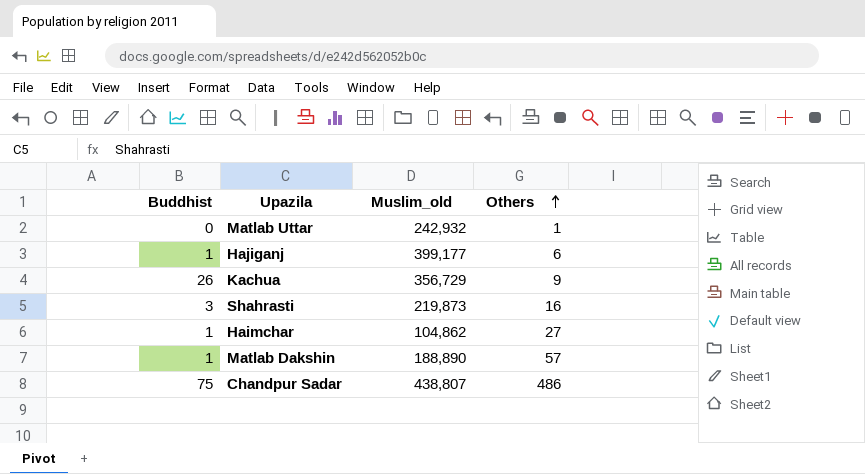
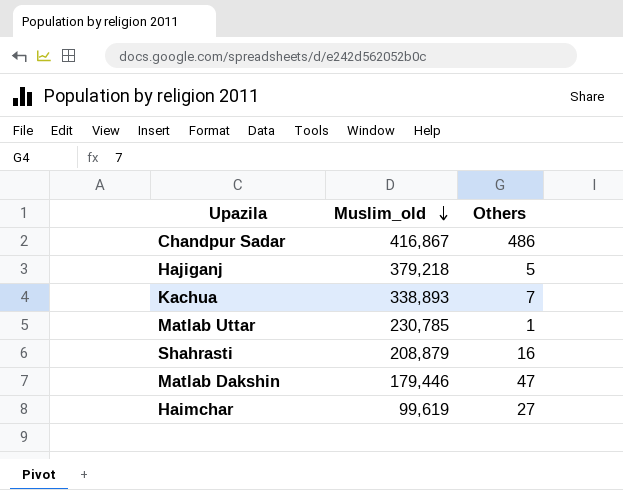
row order: Others ascending -> Muslim_old descending
column Buddhist | position: 1 -> none
Chandpur Sadar | Muslim_old: 438,807 -> 416,867
Hajiganj | Muslim_old: 399,177 -> 379,218
Hajiganj | Others: 6 -> 5
Kachua | Muslim_old: 356,729 -> 338,893
Kachua | Others: 9 -> 7
Matlab Uttar | Muslim_old: 242,932 -> 230,785
Shahrasti | Muslim_old: 219,873 -> 208,879
Matlab Dakshin | Muslim_old: 188,890 -> 179,446
Matlab Dakshin | Others: 57 -> 47
Haimchar | Muslim_old: 104,862 -> 99,619

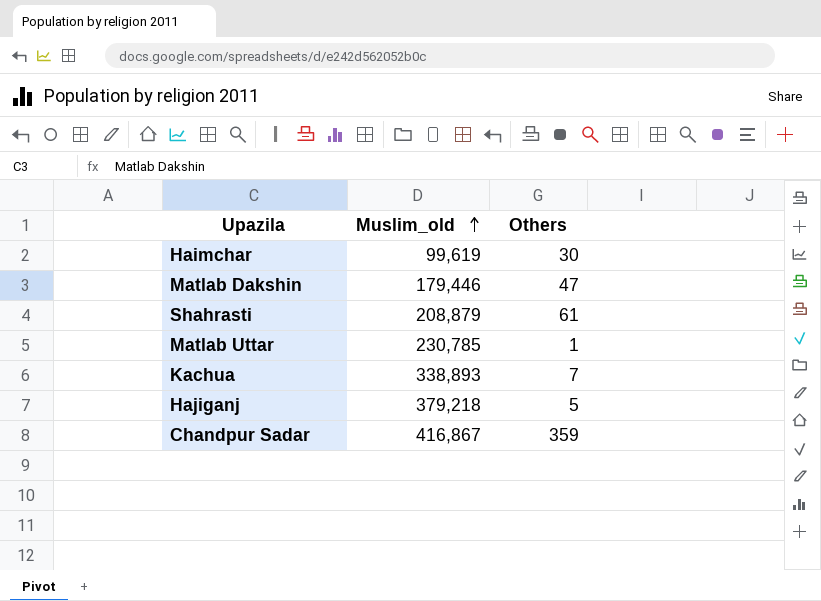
row order: Muslim_old descending -> Muslim_old ascending
Haimchar | Others: 27 -> 30
Shahrasti | Others: 16 -> 61
Chandpur Sadar | Others: 486 -> 359

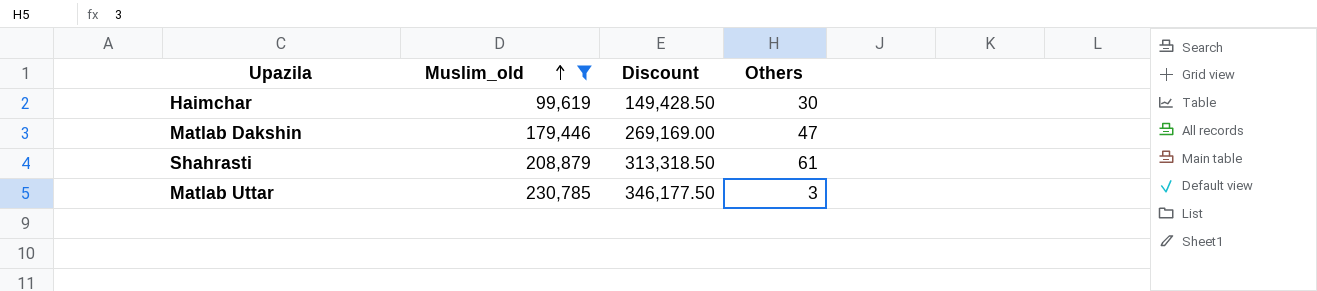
filter: none -> Muslim_old <= 230,785
column Discount | formula: none -> [Muslim_old] * 1.5
Matlab Uttar | Others: 1 -> 3

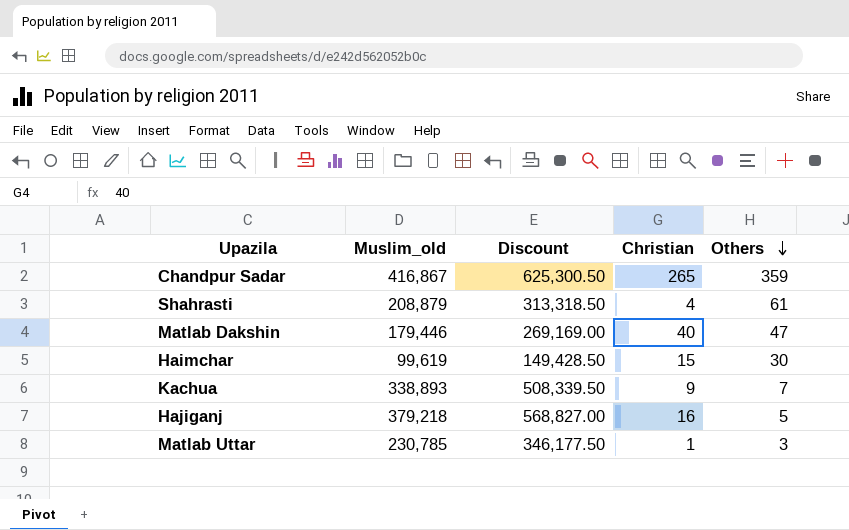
filter: Muslim_old <= 230,785 -> none
row order: Muslim_old ascending -> Others descending
column Christian | position: none -> 4

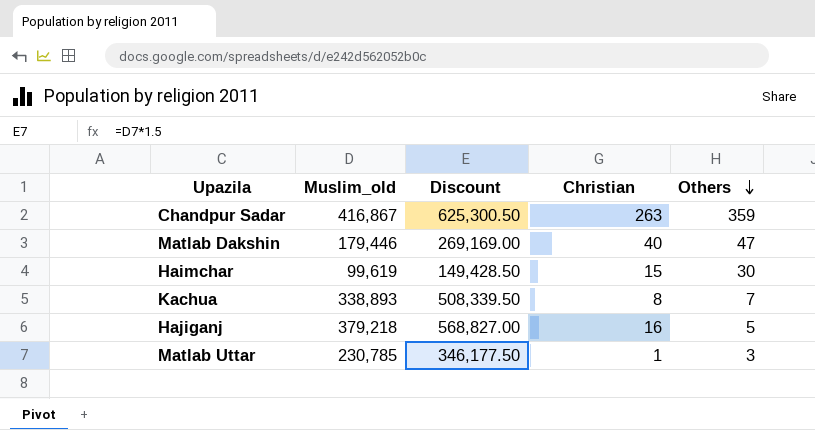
row Shahrasti: 208,879 | 313,318.50 | 4 | 61 -> none
Chandpur Sadar | Christian: 265 -> 263
Kachua | Christian: 9 -> 8

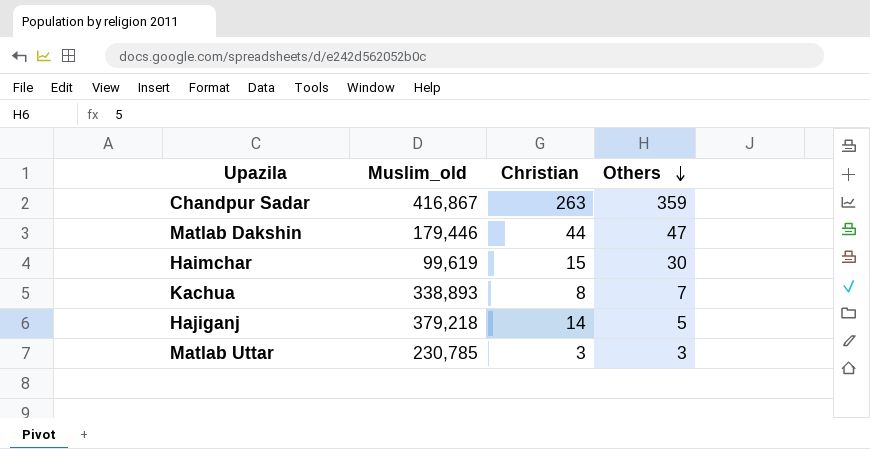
column Discount | formula: [Muslim_old] * 1.5 -> none
Matlab Dakshin | Christian: 40 -> 44
Hajiganj | Christian: 16 -> 14
Matlab Uttar | Christian: 1 -> 3

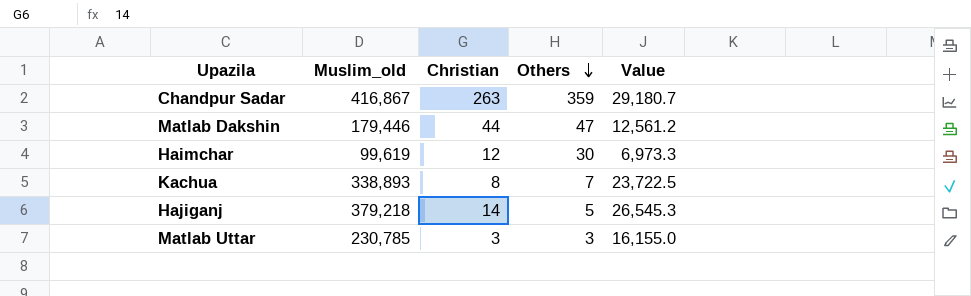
column Value | formula: none -> [Muslim_old] * 0.07
Haimchar | Christian: 15 -> 12

